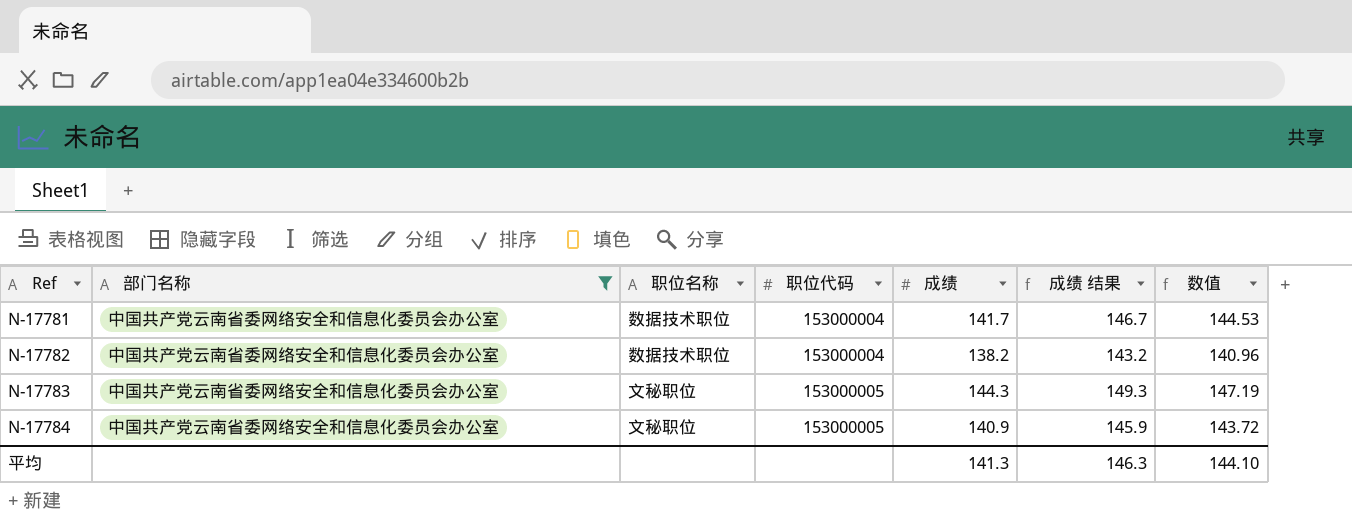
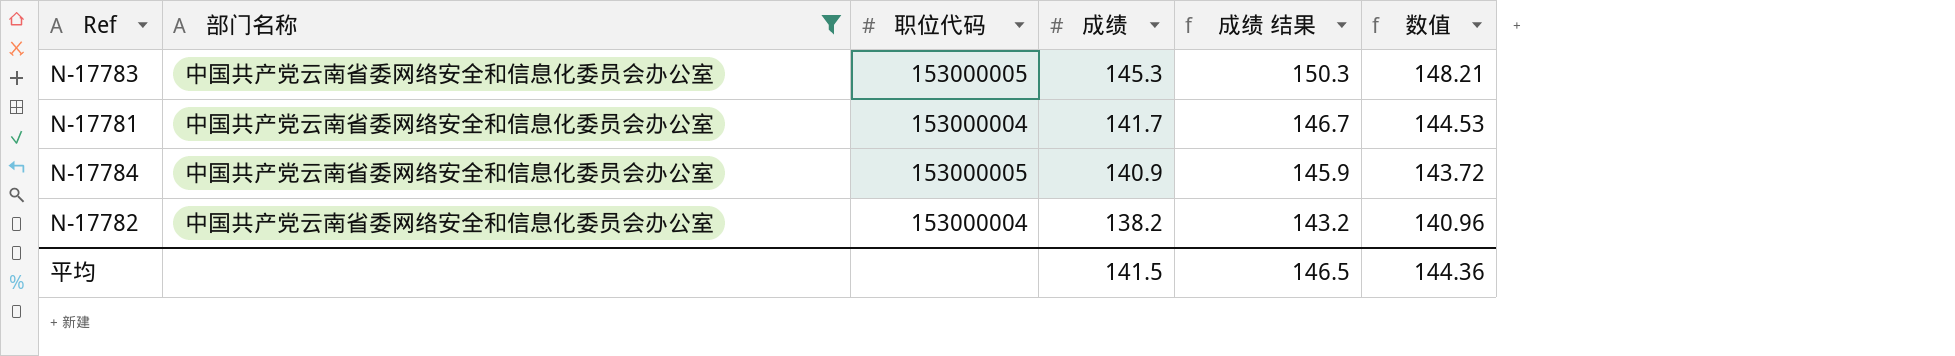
row order: Ref ascending -> 成绩 descending
column 职位名称 | position: 3 -> none
N-17783 | 成绩: 144.3 -> 145.3
N-17783 | 成绩 结果: 149.3 -> 150.3
N-17783 | 数值: 147.19 -> 148.21
平均 | 成绩: 141.3 -> 141.5
平均 | 成绩 结果: 146.3 -> 146.5
平均 | 数值: 144.10 -> 144.36

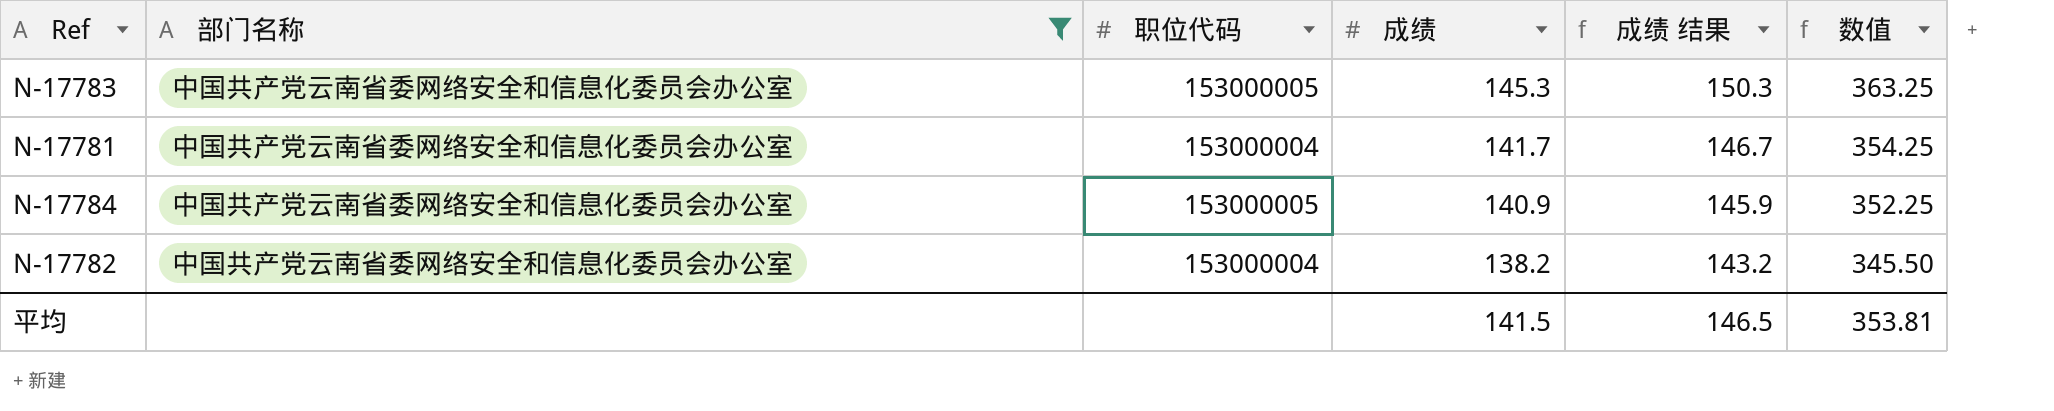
column 数值 | formula: [成绩] * 1.02 -> [成绩] * 2.5
平均 | 数值: 144.36 -> 353.81

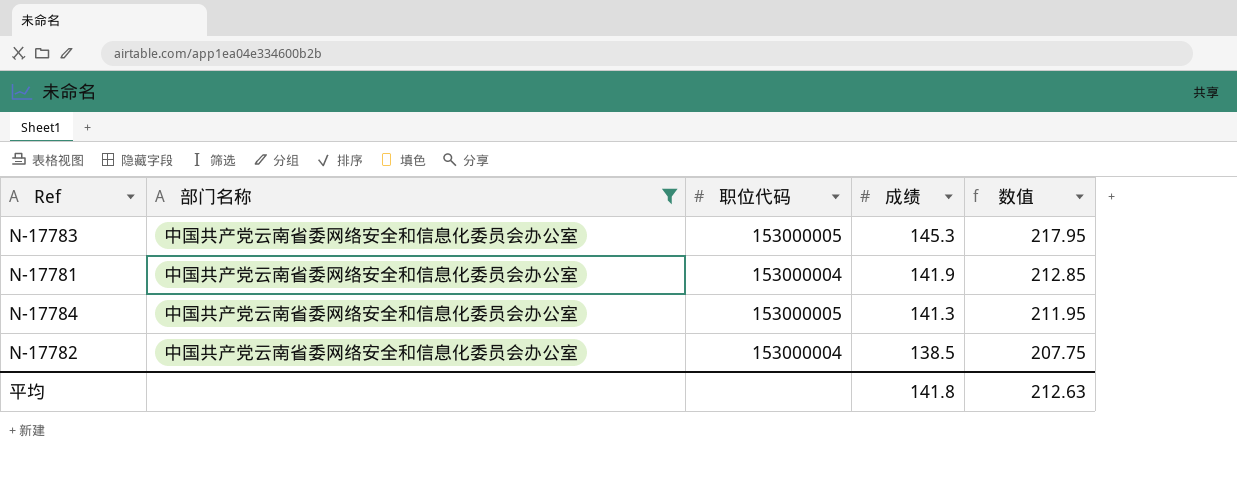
column 成绩 结果 | formula: [成绩] + 5 -> none
column 数值 | formula: [成绩] * 2.5 -> [成绩] * 1.5
N-17781 | 成绩: 141.7 -> 141.9
N-17784 | 成绩: 140.9 -> 141.3
N-17782 | 成绩: 138.2 -> 138.5
平均 | 成绩: 141.5 -> 141.8
平均 | 数值: 353.81 -> 212.63

